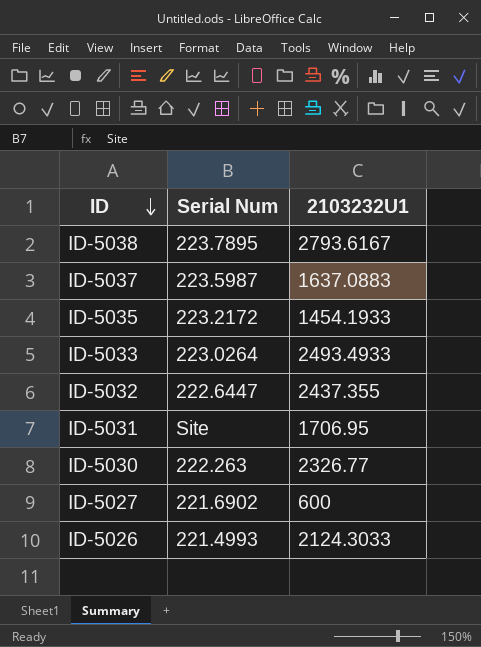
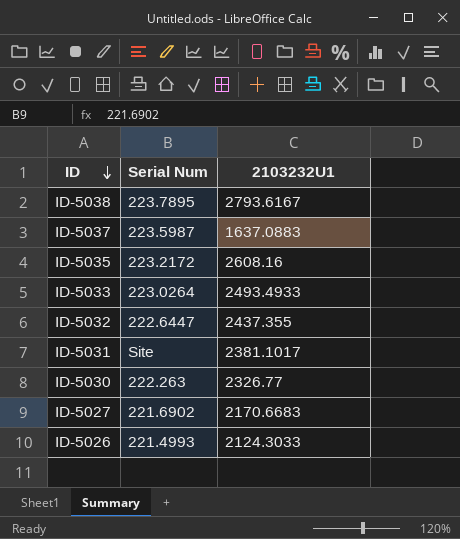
ID-5035 | 2103232U1: 1454.1933 -> 2608.16
ID-5031 | 2103232U1: 1706.95 -> 2381.1017
ID-5027 | 2103232U1: 600 -> 2170.6683

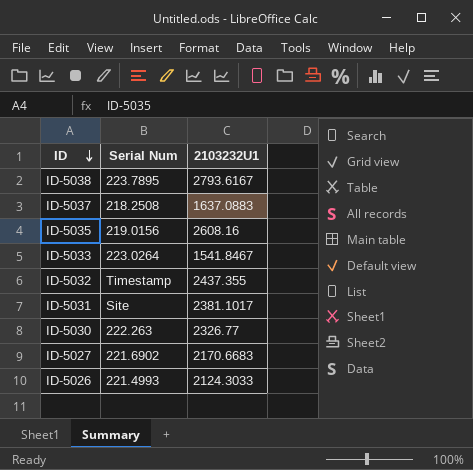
ID-5037 | Serial Num: 223.5987 -> 218.2508
ID-5035 | Serial Num: 223.2172 -> 219.0156
ID-5033 | 2103232U1: 2493.4933 -> 1541.8467
ID-5032 | Serial Num: 222.6447 -> Timestamp

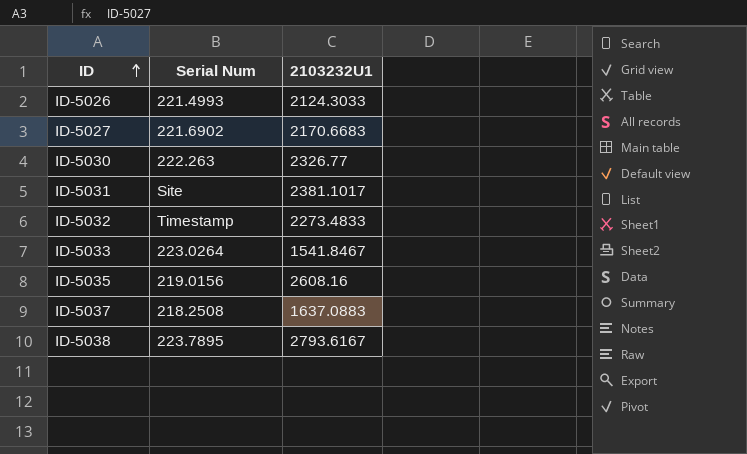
row order: ID descending -> ID ascending
ID-5032 | 2103232U1: 2437.355 -> 2273.4833

